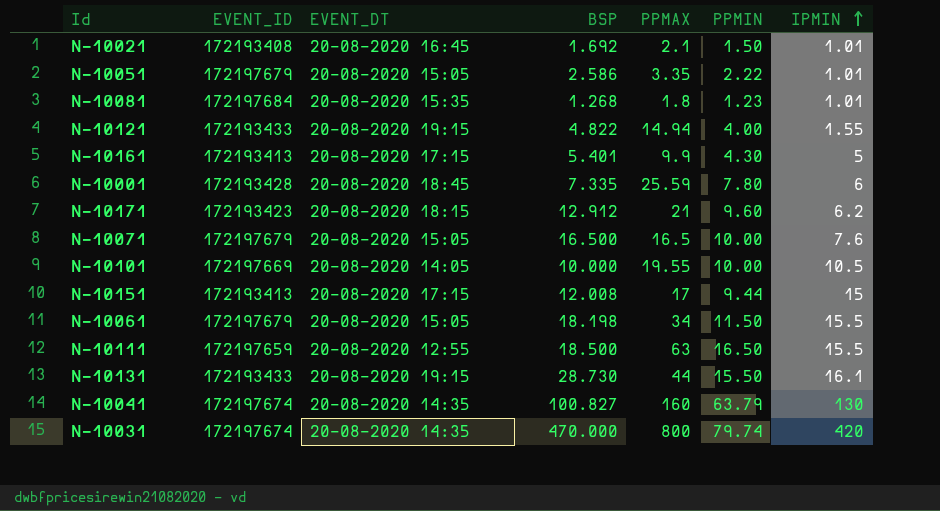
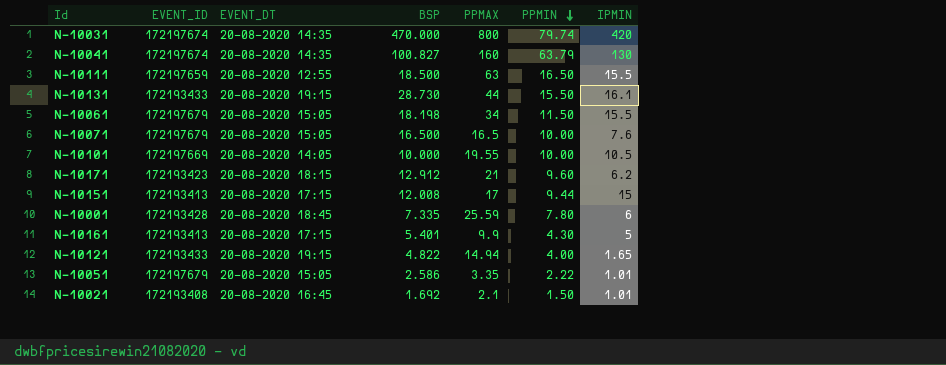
row order: IPMIN ascending -> PPMIN descending
row N-10081: 172197684 | 20-08-2020 15:35 | 1.268 | 1.8 | 1.23 | 1.01 -> none
N-10121 | IPMIN: 1.55 -> 1.65

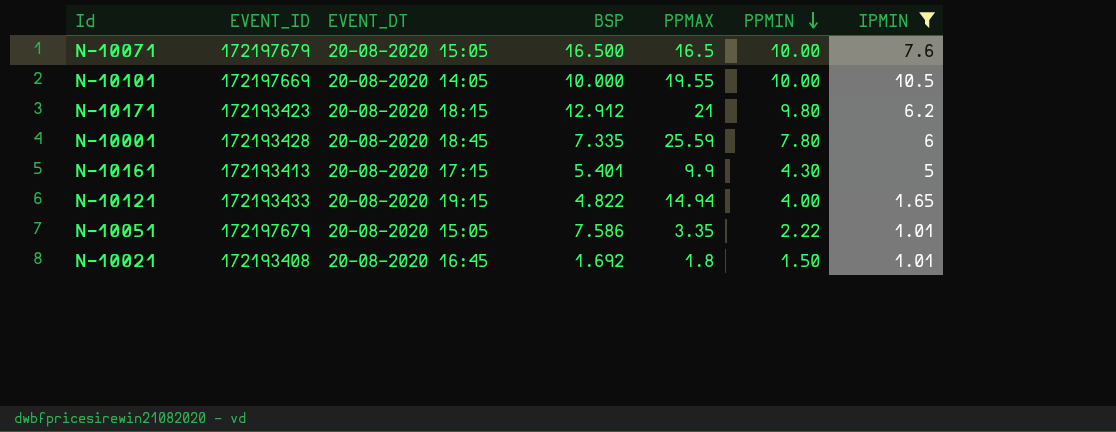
filter: none -> IPMIN <= 10.5
N-10171 | PPMIN: 9.60 -> 9.80
N-10051 | BSP: 2.586 -> 7.586
N-10021 | PPMAX: 2.1 -> 1.8

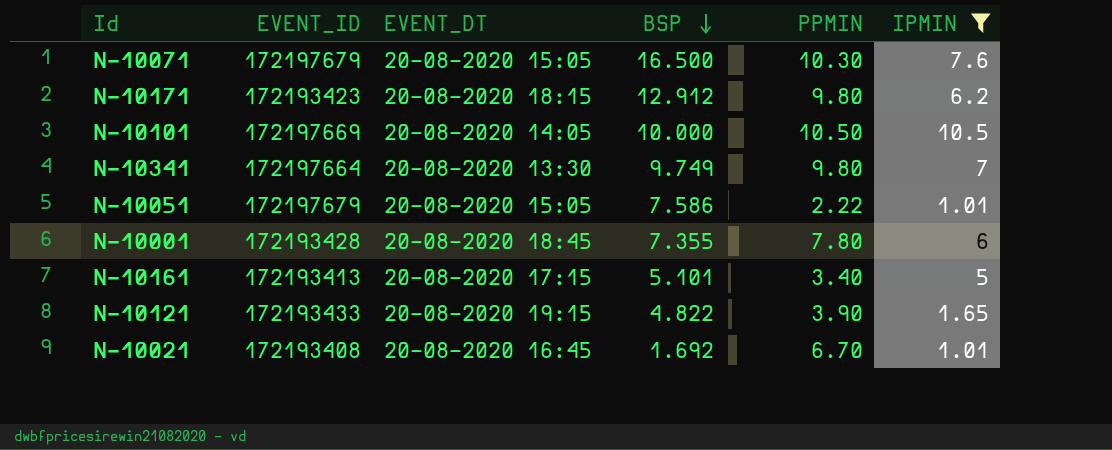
row order: PPMIN descending -> BSP descending
column PPMAX | position: 5 -> none
N-10071 | PPMIN: 10.00 -> 10.30
N-10101 | PPMIN: 10.00 -> 10.50
row N-10341: none -> 172197664 | 20-08-2020 13:30 | 9.749 | 9.80 | 7
N-10001 | BSP: 7.335 -> 7.355
N-10161 | BSP: 5.401 -> 5.101
N-10161 | PPMIN: 4.30 -> 3.40
N-10121 | PPMIN: 4.00 -> 3.90
N-10021 | PPMIN: 1.50 -> 6.70

